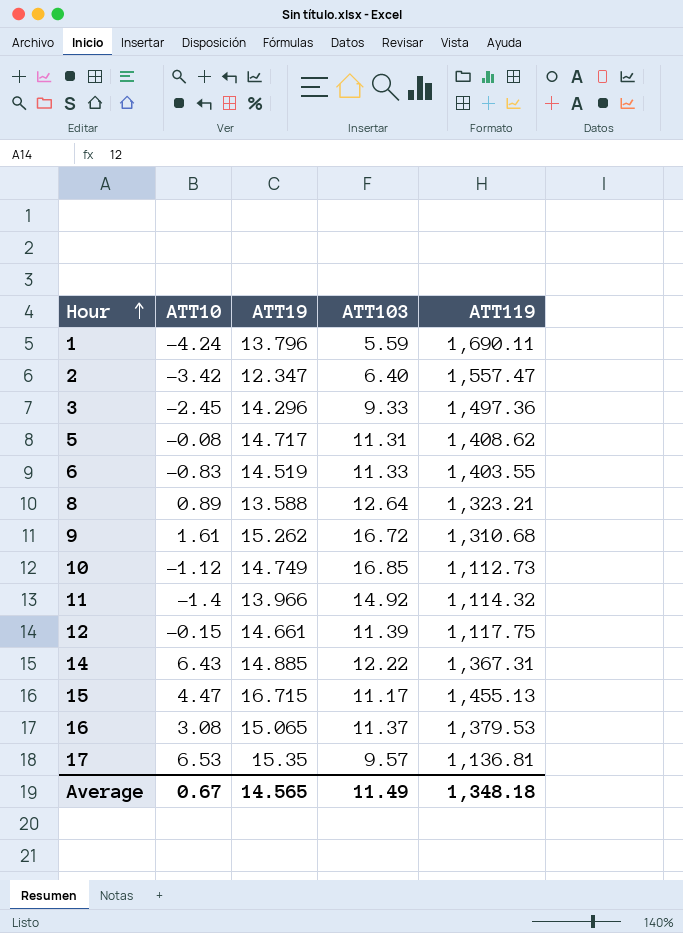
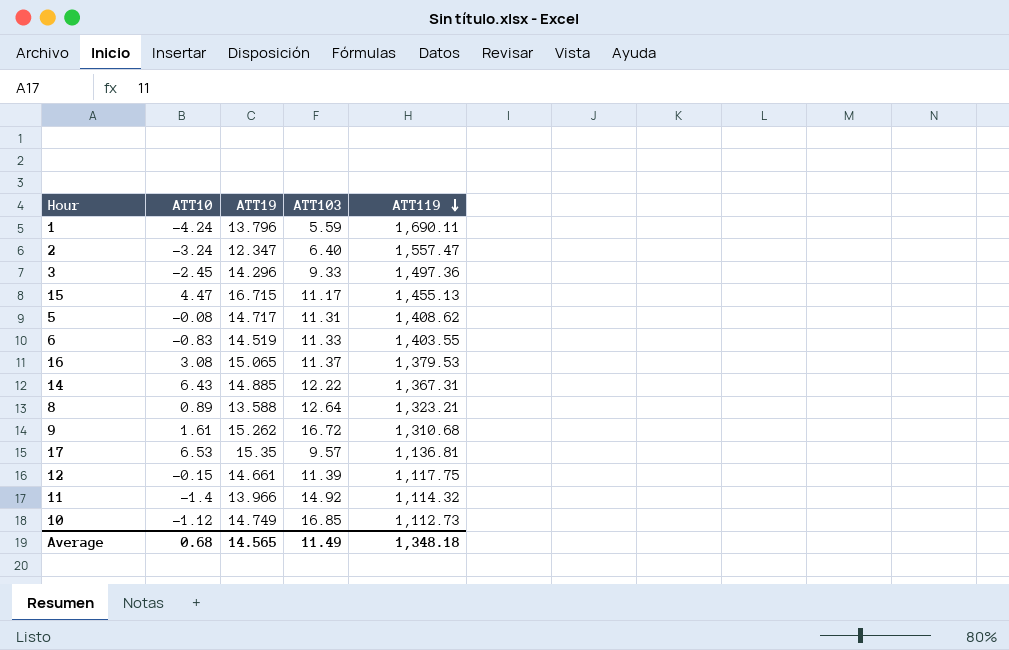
row order: Hour ascending -> ATT119 descending
2 | ATT10: -3.42 -> -3.24
Average | ATT10: 0.67 -> 0.68

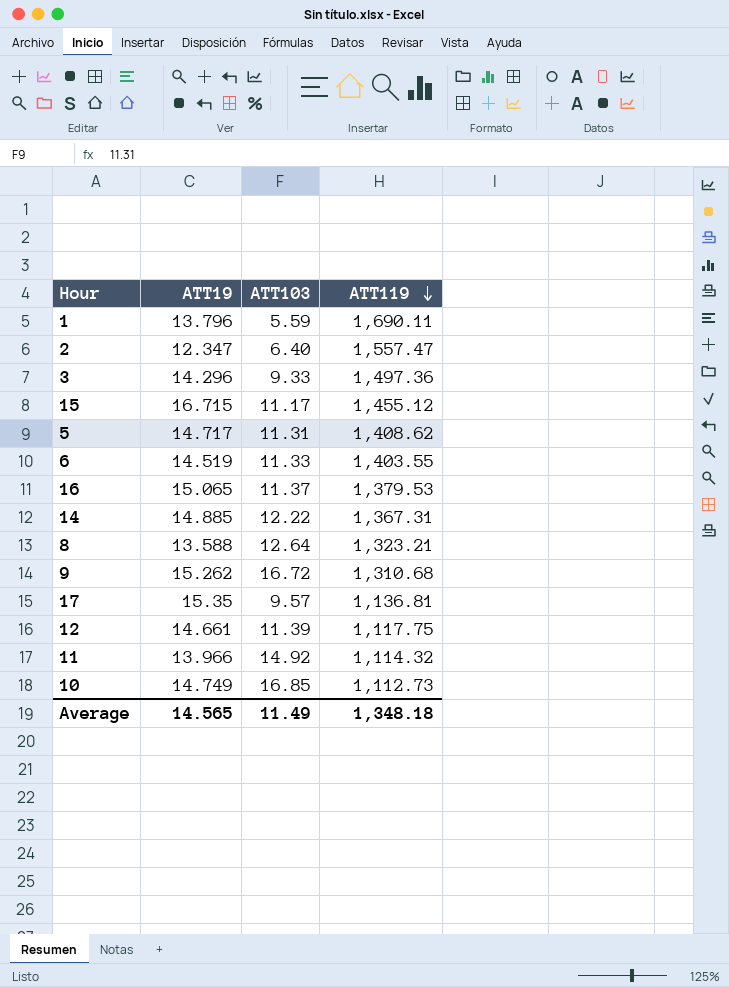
column ATT10 | position: 2 -> none
15 | ATT119: 1,455.13 -> 1,455.12

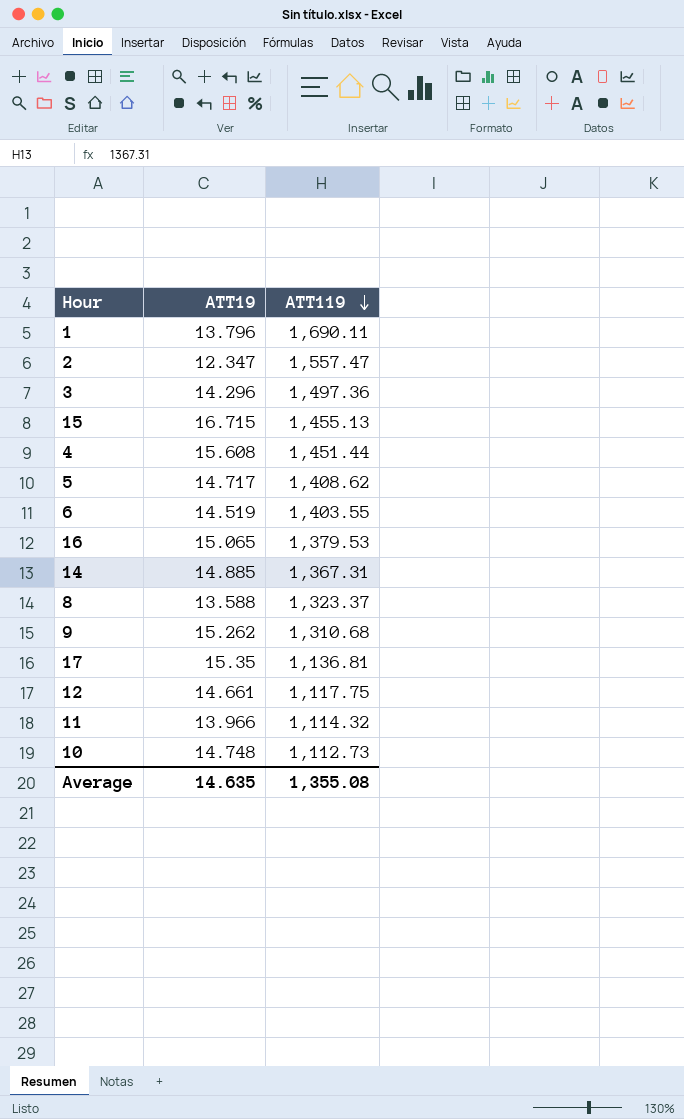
column ATT103 | position: 3 -> none
15 | ATT119: 1,455.12 -> 1,455.13
row 4: none -> 15.608 | 1,451.44
8 | ATT119: 1,323.21 -> 1,323.37
10 | ATT19: 14.749 -> 14.748
Average | ATT19: 14.565 -> 14.635
Average | ATT119: 1,348.18 -> 1,355.08

